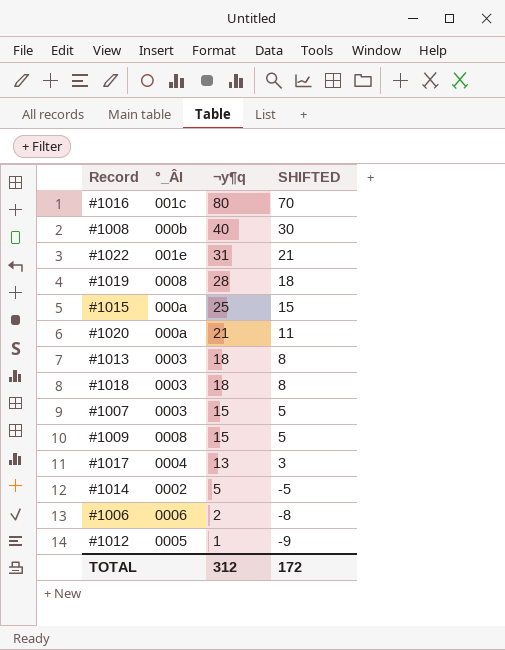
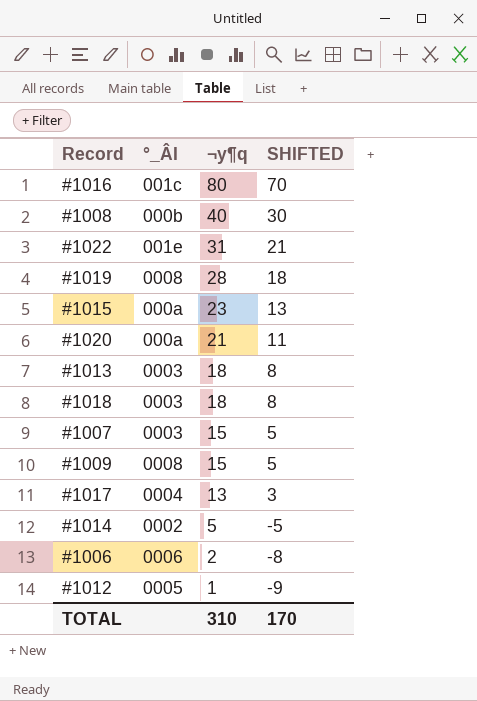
#1015 | ¬y¶q: 25 -> 23
#1015 | SHIFTED: 15 -> 13
TOTAL | ¬y¶q: 312 -> 310
TOTAL | SHIFTED: 172 -> 170

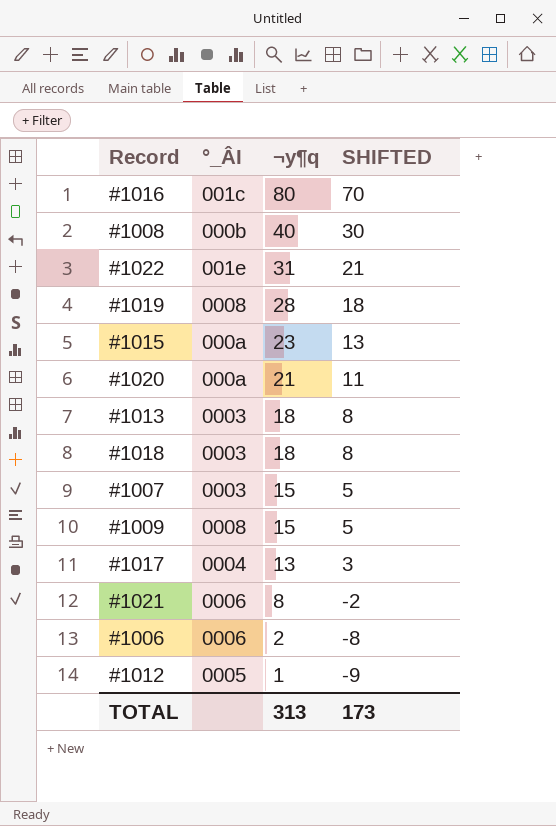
row #1014: 0002 | 5 | -5 -> none
row #1021: none -> 0006 | 8 | -2
TOTAL | ¬y¶q: 310 -> 313
TOTAL | SHIFTED: 170 -> 173

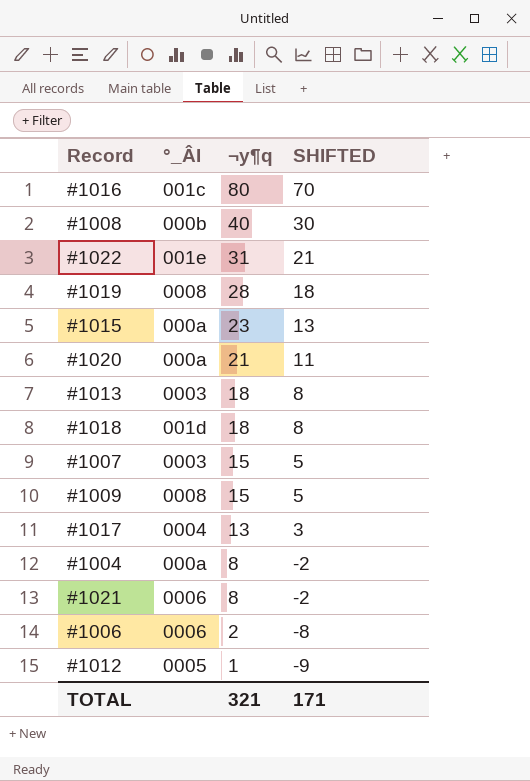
#1018 | °_ÂI: 0003 -> 001d
row #1004: none -> 000a | 8 | -2
TOTAL | ¬y¶q: 313 -> 321
TOTAL | SHIFTED: 173 -> 171

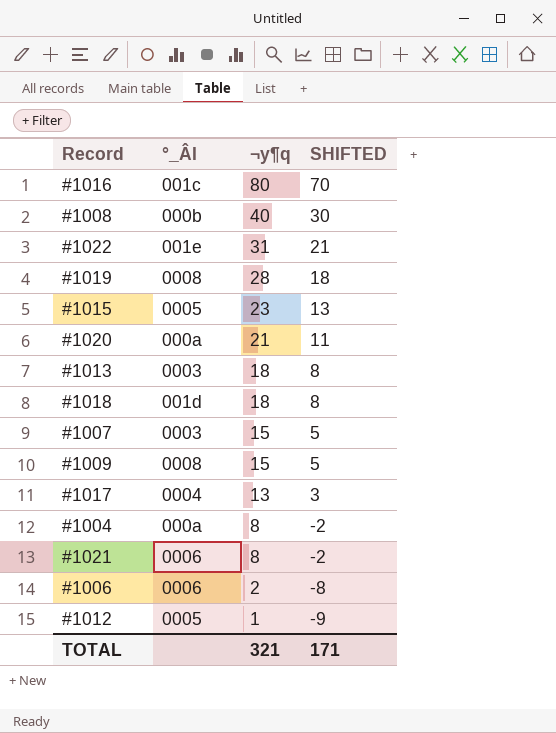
#1015 | °_ÂI: 000a -> 0005

